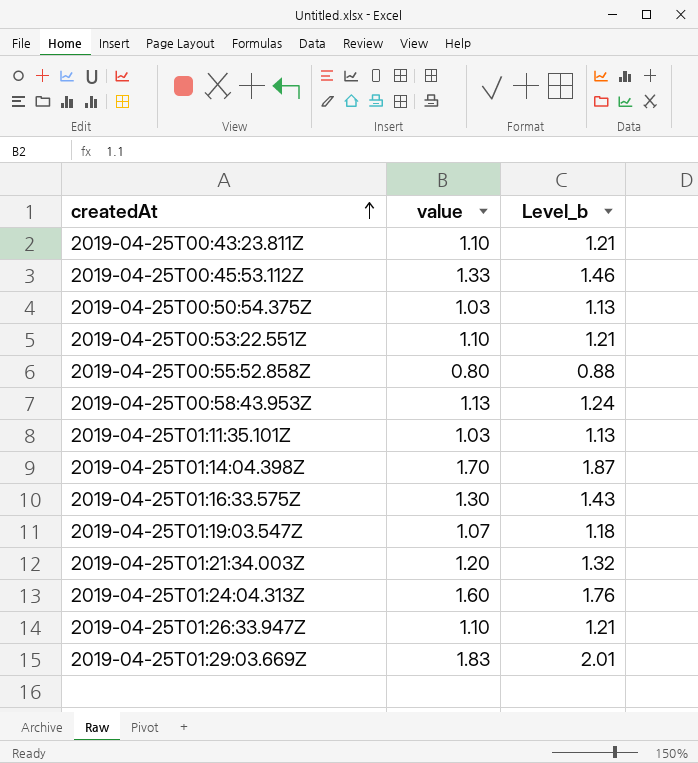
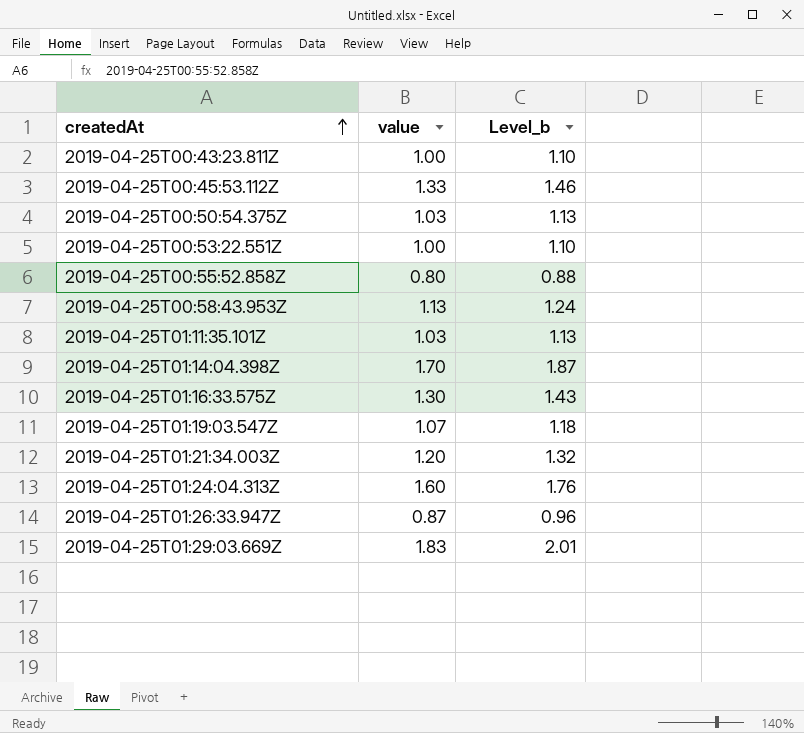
2019-04-25T00:43:23.811Z | value: 1.10 -> 1.00
2019-04-25T00:43:23.811Z | Level_b: 1.21 -> 1.10
2019-04-25T00:53:22.551Z | value: 1.10 -> 1.00
2019-04-25T00:53:22.551Z | Level_b: 1.21 -> 1.10
2019-04-25T01:26:33.947Z | value: 1.10 -> 0.87
2019-04-25T01:26:33.947Z | Level_b: 1.21 -> 0.96

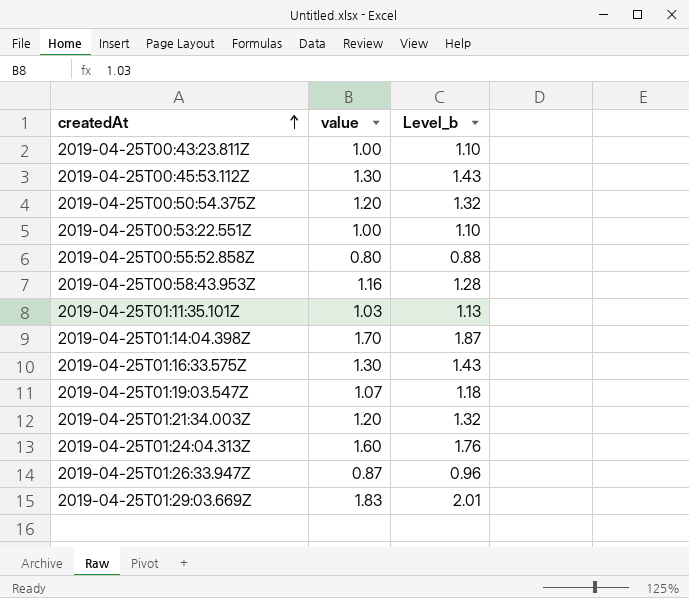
2019-04-25T00:45:53.112Z | value: 1.33 -> 1.30
2019-04-25T00:45:53.112Z | Level_b: 1.46 -> 1.43
2019-04-25T00:50:54.375Z | value: 1.03 -> 1.20
2019-04-25T00:50:54.375Z | Level_b: 1.13 -> 1.32
2019-04-25T00:58:43.953Z | value: 1.13 -> 1.16
2019-04-25T00:58:43.953Z | Level_b: 1.24 -> 1.28

